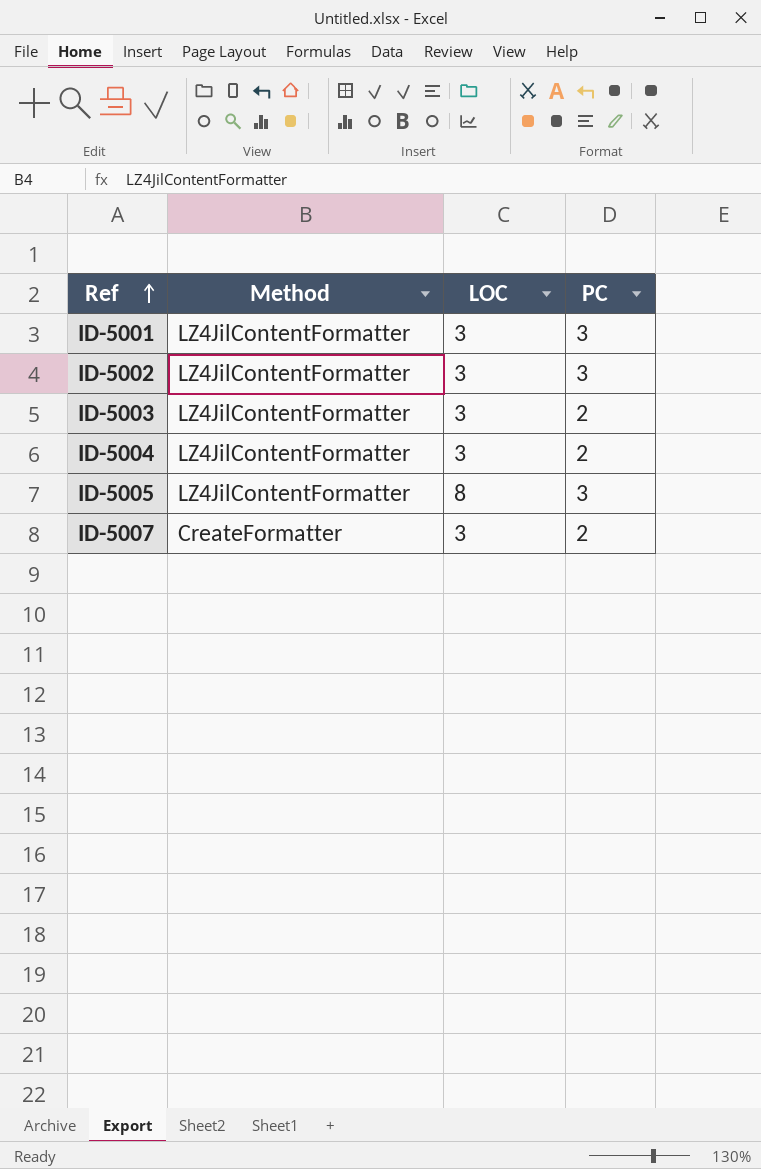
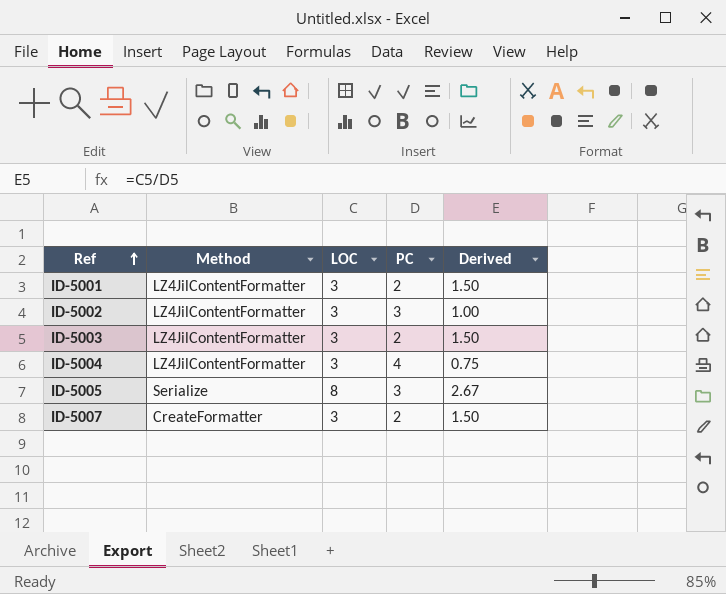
column Derived | formula: none -> [LOC] / [PC]
ID-5001 | PC: 3 -> 2
ID-5004 | PC: 2 -> 4
ID-5005 | Method: LZ4JilContentFormatter -> Serialize

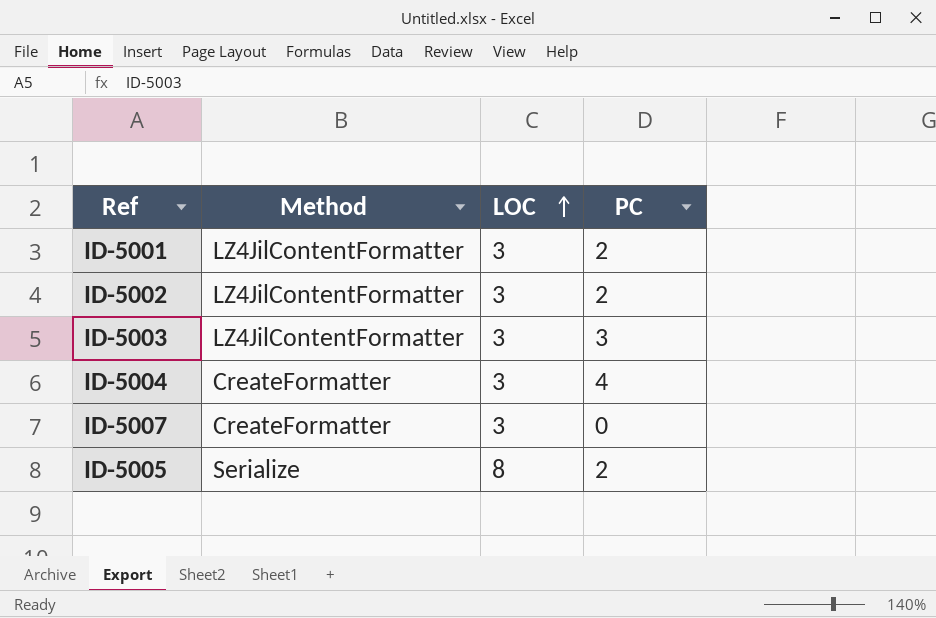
row order: Ref ascending -> LOC ascending
column Derived | formula: [LOC] / [PC] -> none
ID-5002 | PC: 3 -> 2
ID-5003 | PC: 2 -> 3
ID-5004 | Method: LZ4JilContentFormatter -> CreateFormatter
ID-5007 | PC: 2 -> 0
ID-5005 | PC: 3 -> 2

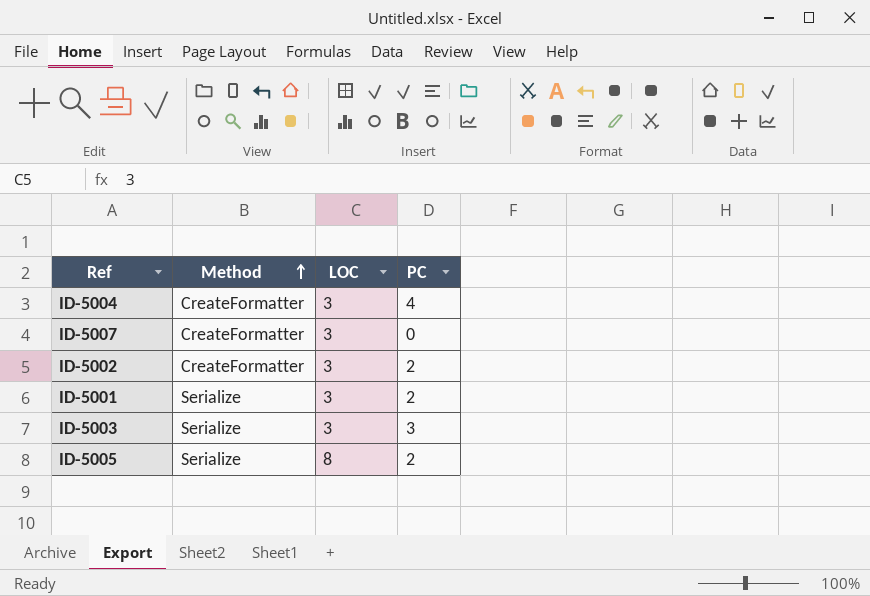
row order: LOC ascending -> Method ascending
ID-5002 | Method: LZ4JilContentFormatter -> CreateFormatter
ID-5001 | Method: LZ4JilContentFormatter -> Serialize
ID-5003 | Method: LZ4JilContentFormatter -> Serialize

